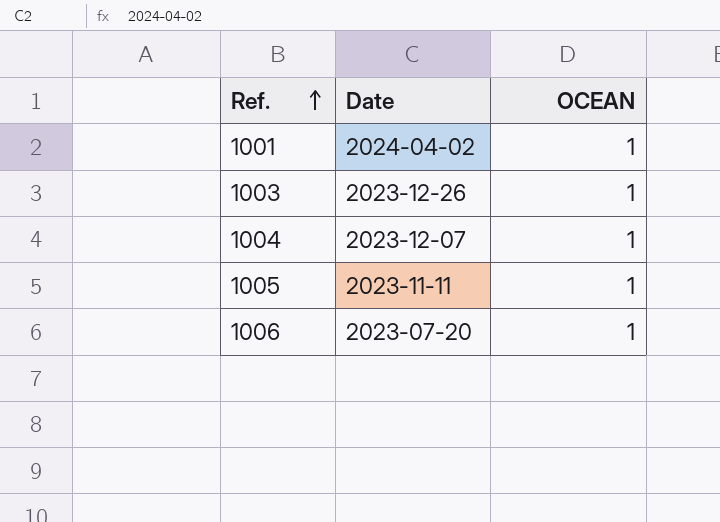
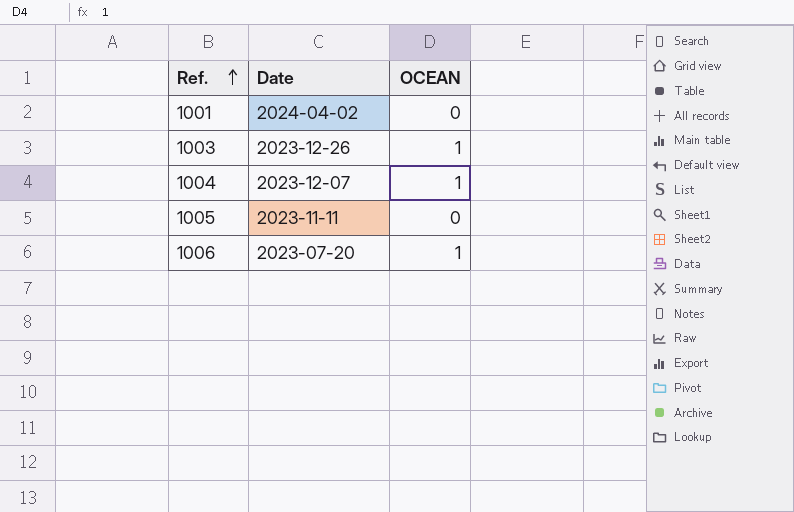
1001 | OCEAN: 1 -> 0
1005 | OCEAN: 1 -> 0

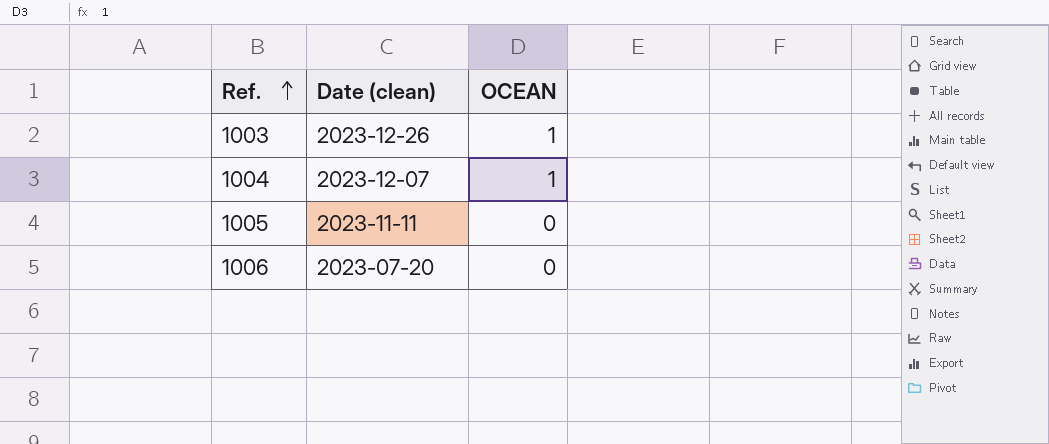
column name: Date -> Date (clean)
row 1001: 2024-04-02 | 0 -> none
1006 | OCEAN: 1 -> 0

